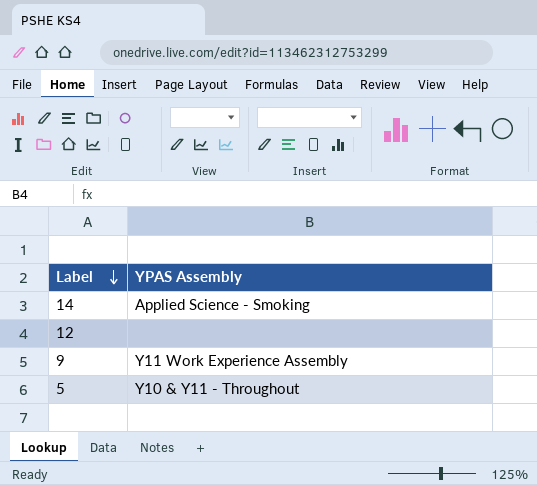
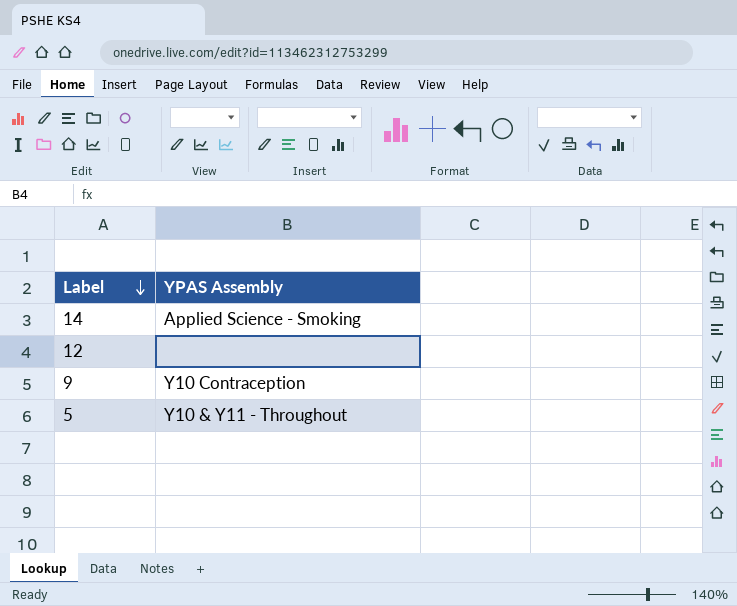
9 | YPAS Assembly: Y11 Work Experience Assembly -> Y10 Contraception

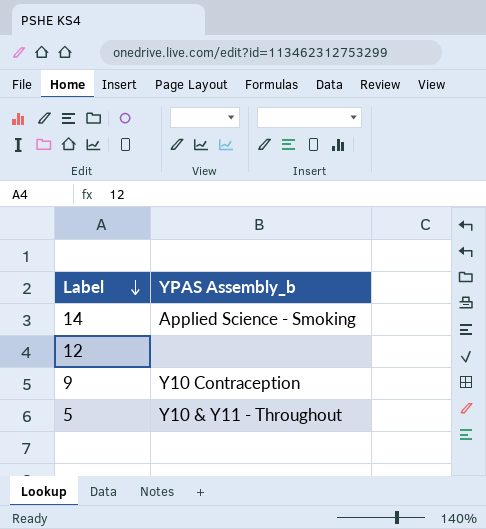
column name: YPAS Assembly -> YPAS Assembly_b

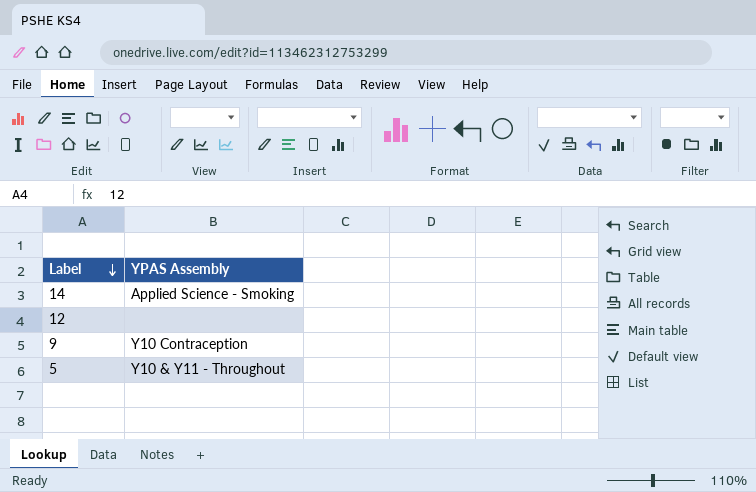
column name: YPAS Assembly_b -> YPAS Assembly

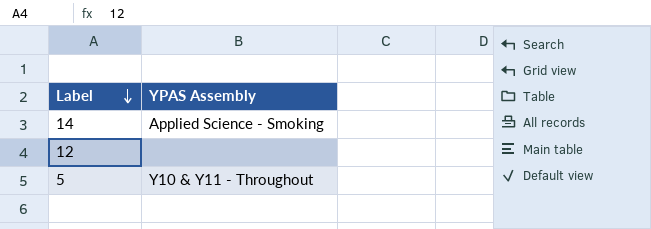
row 9: Y10 Contraception -> none

